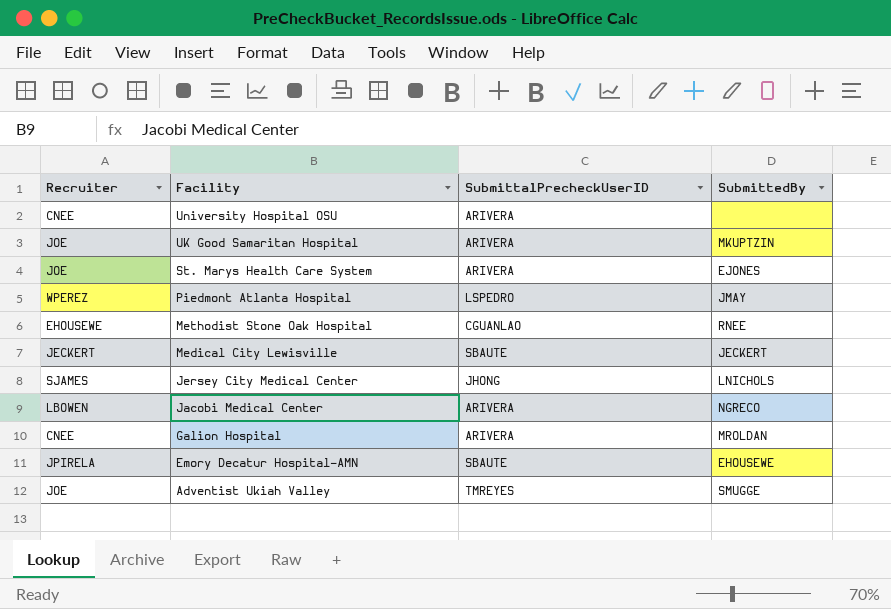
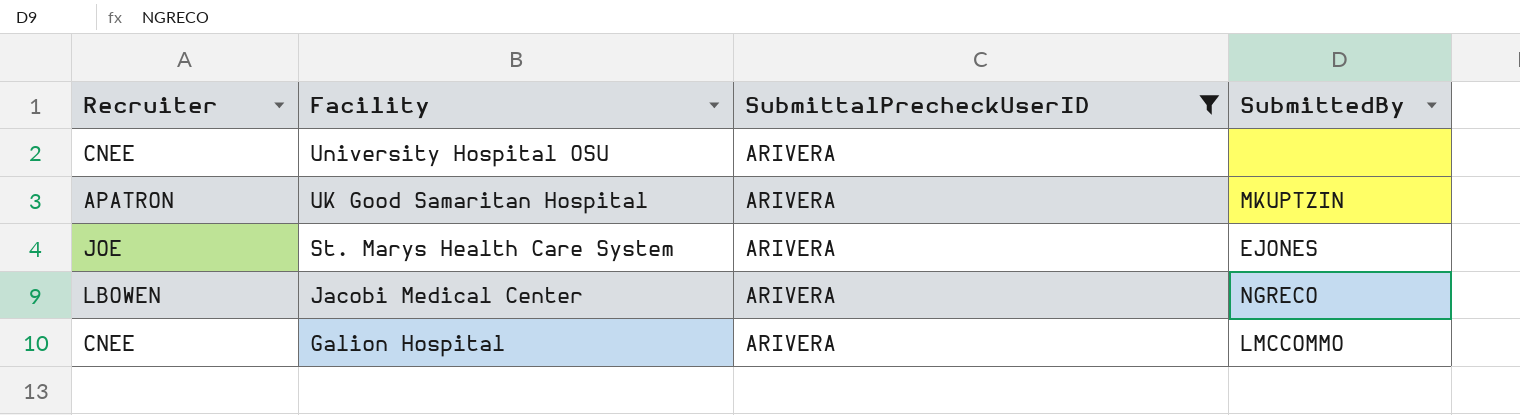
filter: none -> SubmittalPrecheckUserID = ARIVERA
UK Good Samaritan Hospital | Recruiter: JOE -> APATRON
Galion Hospital | SubmittedBy: MROLDAN -> LMCCOMMO

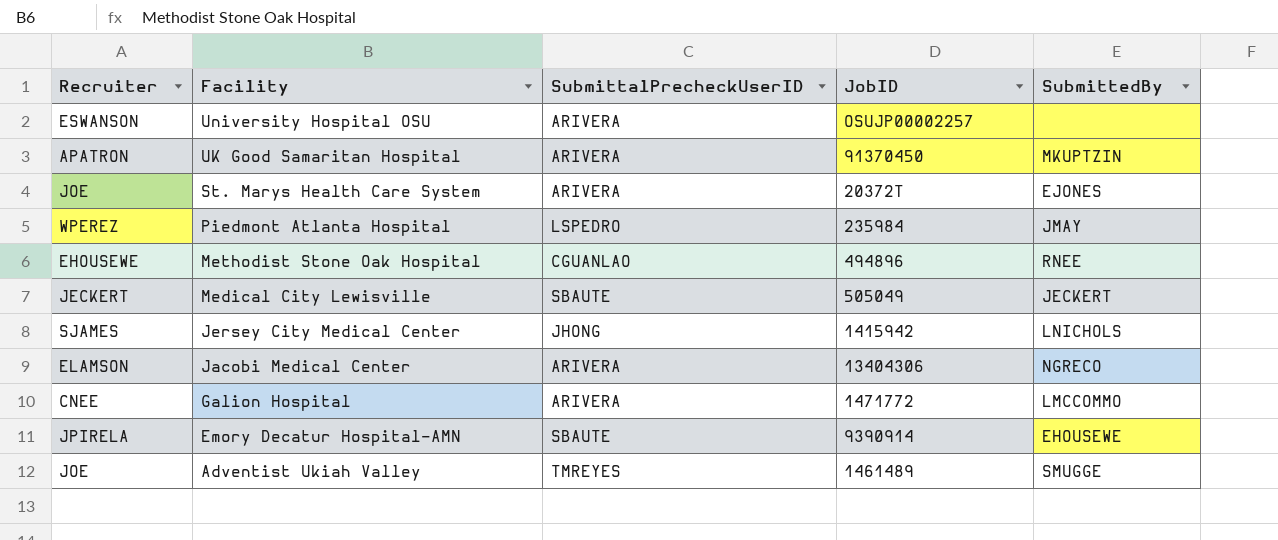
filter: SubmittalPrecheckUserID = ARIVERA -> none
column JobID | position: none -> 4
University Hospital OSU | Recruiter: CNEE -> ESWANSON
Jacobi Medical Center | Recruiter: LBOWEN -> ELAMSON

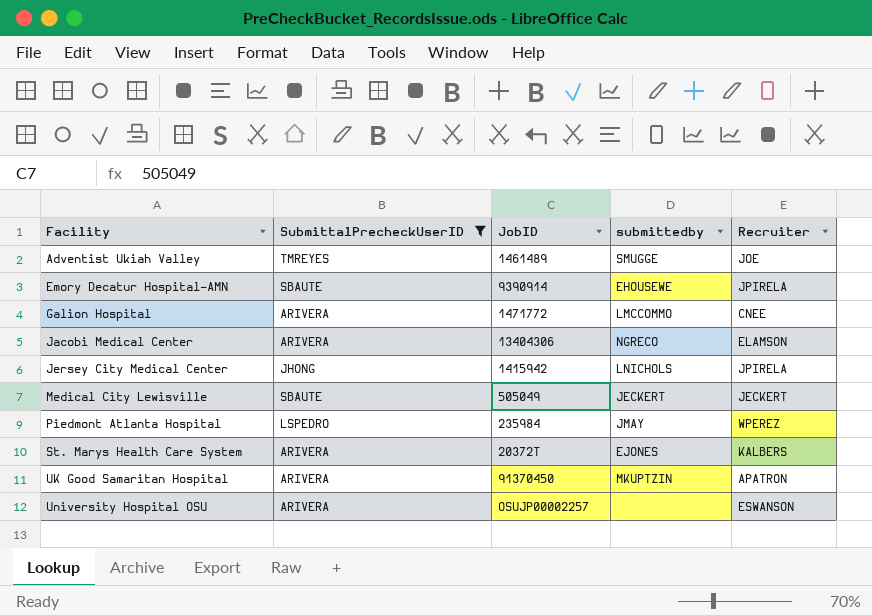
filter: none -> SubmittalPrecheckUserID != CGUANLAO
row order: Facility descending -> Facility ascending
column name: SubmittedBy -> submittedby
column Recruiter | position: 1 -> 5
Jersey City Medical Center | Recruiter: SJAMES -> JPIRELA
St. Marys Health Care System | Recruiter: JOE -> KALBERS

